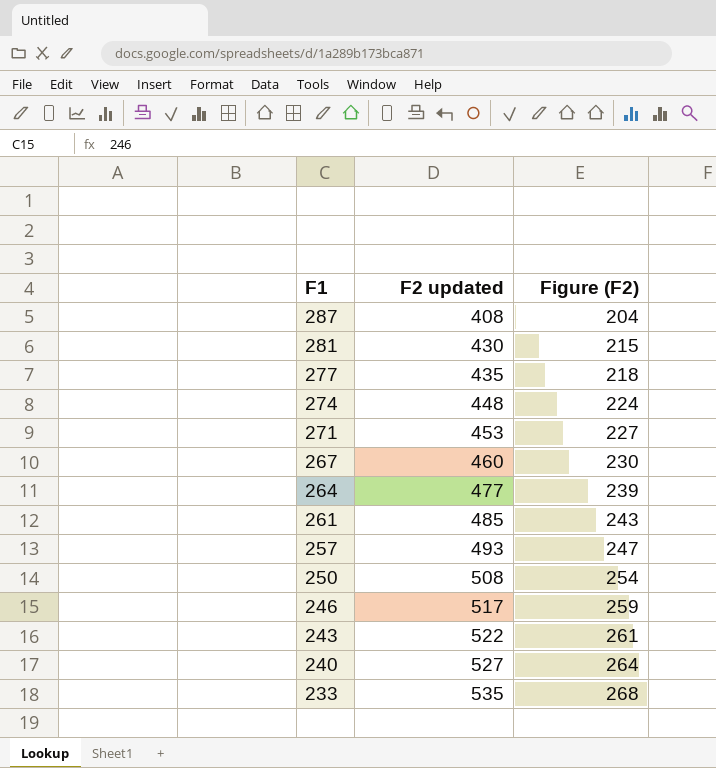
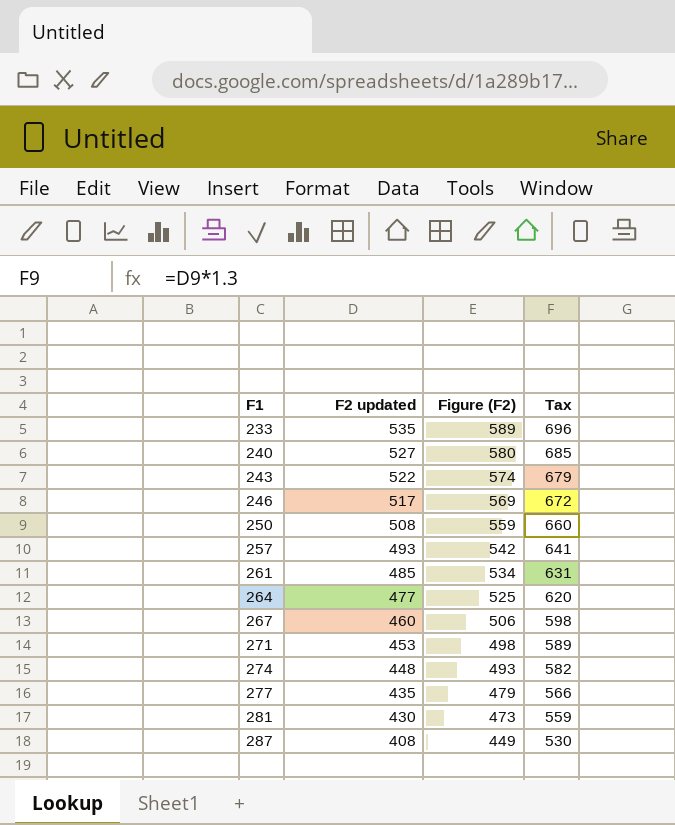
row order: F1 descending -> F1 ascending
column Figure (F2) | formula: [F2 updated] * 0.5 -> [F2 updated] * 1.1
column Tax | formula: none -> [F2 updated] * 1.3

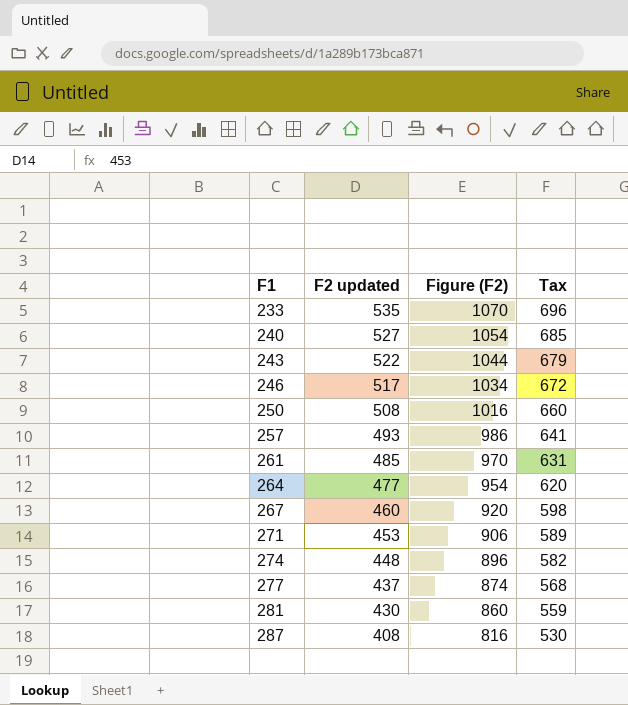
column Figure (F2) | formula: [F2 updated] * 1.1 -> [F2 updated] * 2
277 | F2 updated: 435 -> 437
277 | Tax: 566 -> 568

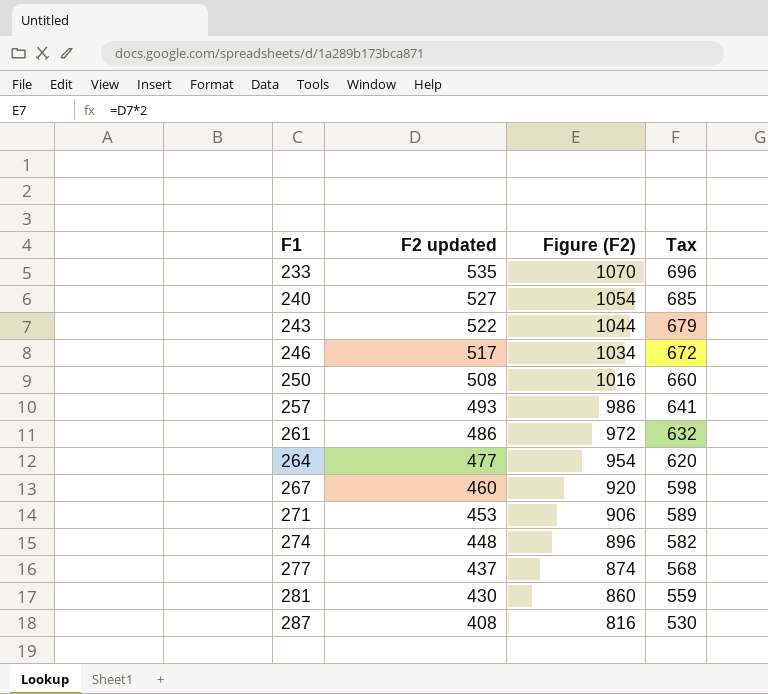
261 | F2 updated: 485 -> 486
261 | Figure (F2): 970 -> 972
261 | Tax: 631 -> 632

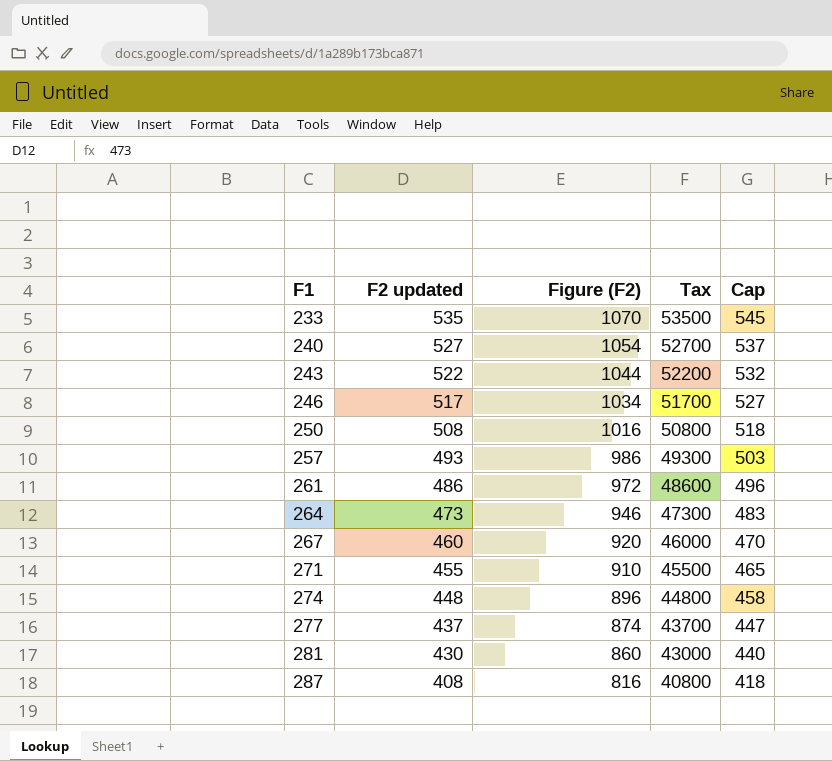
column Tax | formula: [F2 updated] * 1.3 -> [F2 updated] * 100
column Cap | formula: none -> [F2 updated] + 10
264 | F2 updated: 477 -> 473
264 | Figure (F2): 954 -> 946
271 | F2 updated: 453 -> 455
271 | Figure (F2): 906 -> 910

